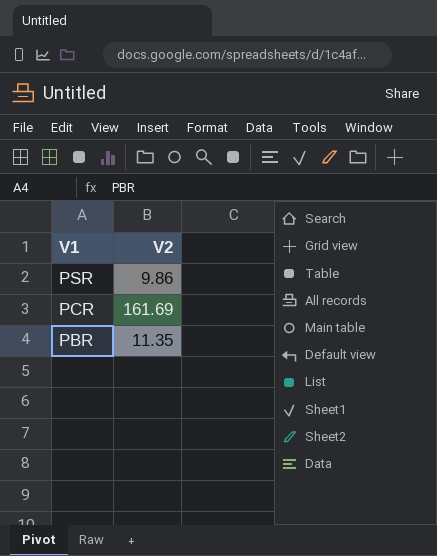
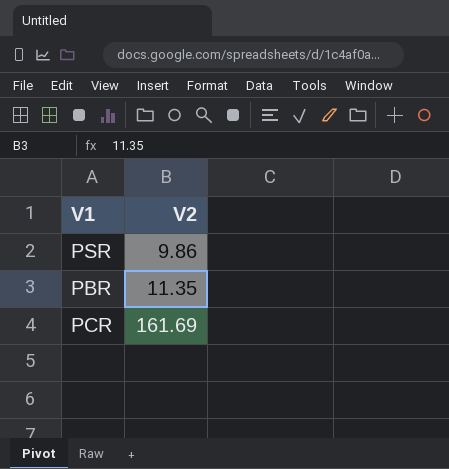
row order: V1 descending -> V2 ascending

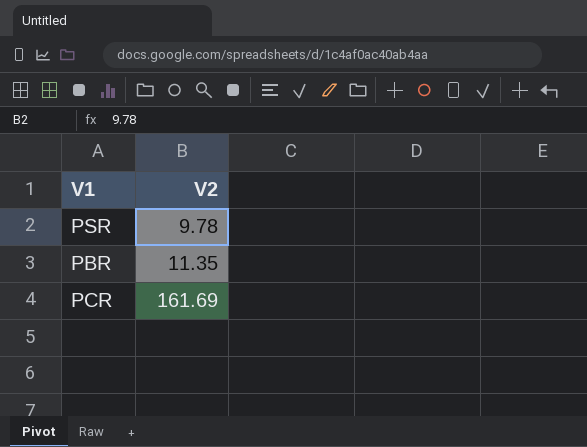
PSR | V2: 9.86 -> 9.78

